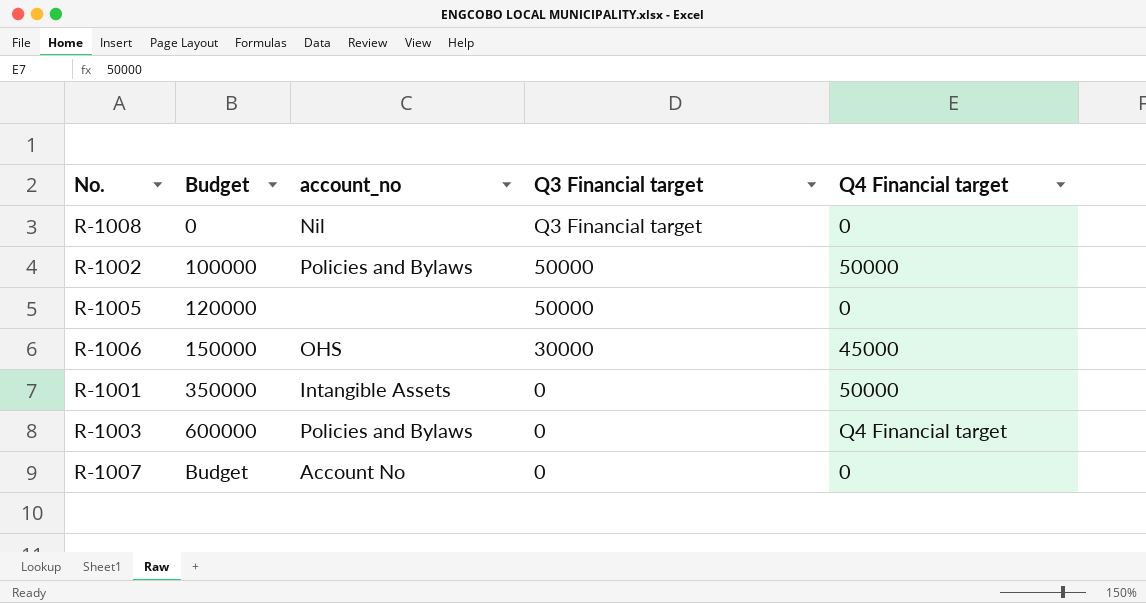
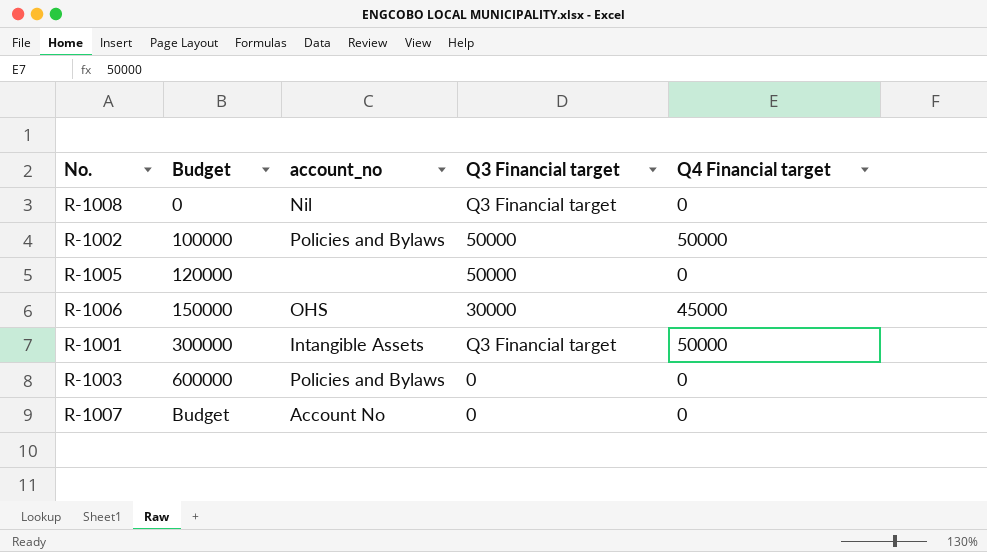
R-1001 | Budget: 350000 -> 300000
R-1001 | Q3 Financial target: 0 -> Q3 Financial target
R-1003 | Q4 Financial target: Q4 Financial target -> 0

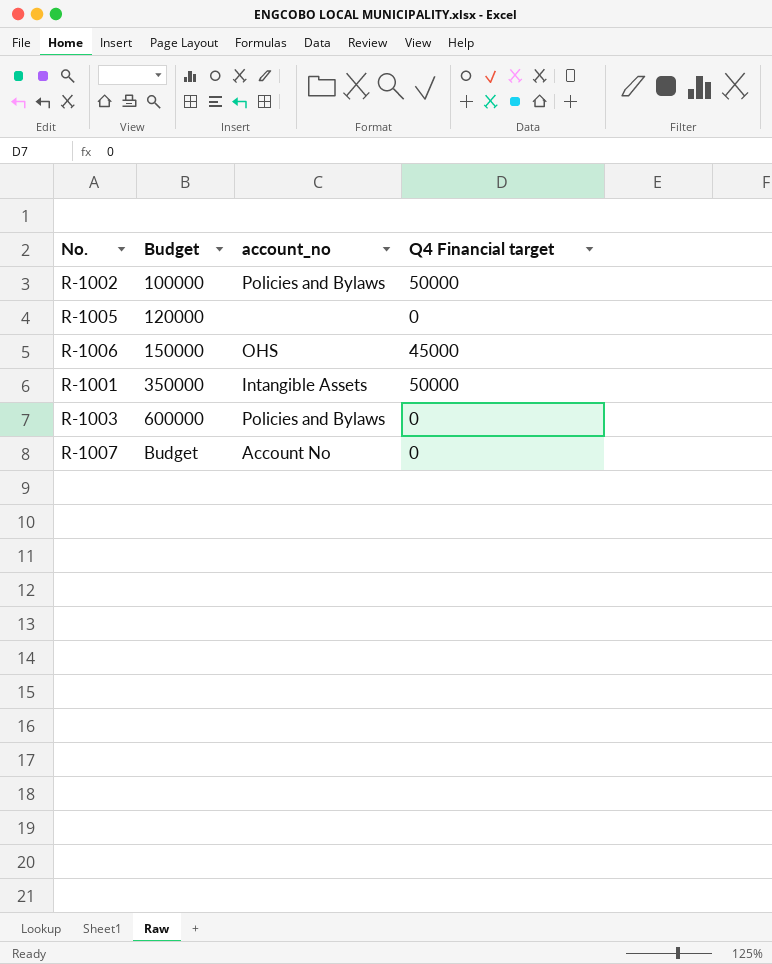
column Q3 Financial target | position: 4 -> none
row R-1008: 0 | Nil | Q3 Financial target | 0 -> none
R-1001 | Budget: 300000 -> 350000

